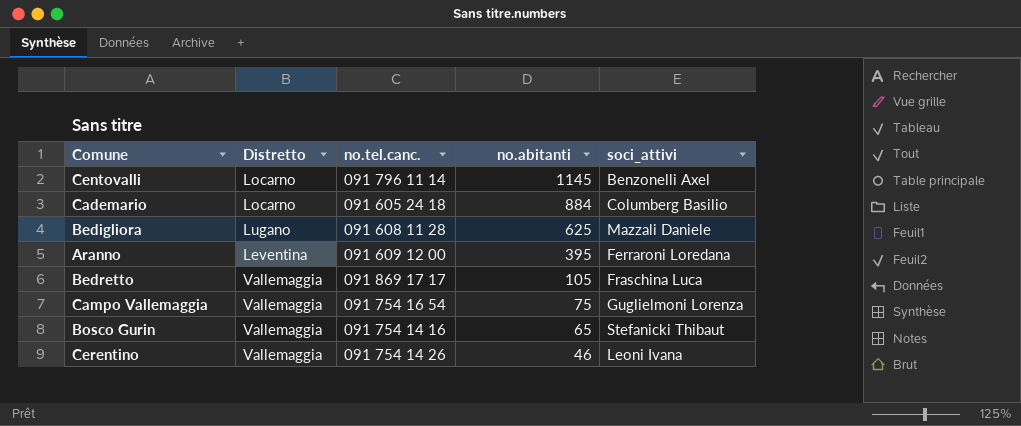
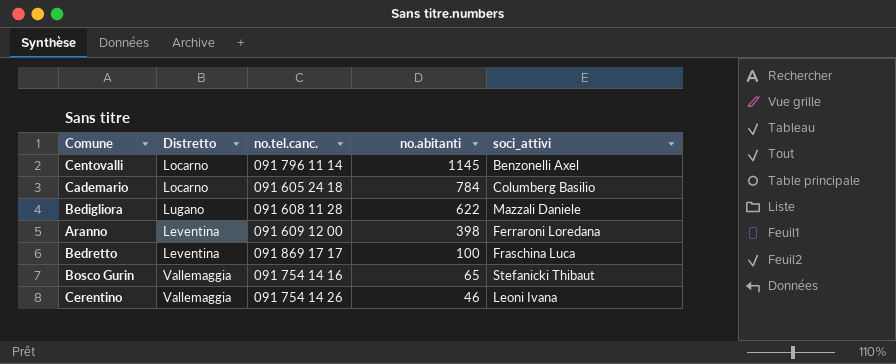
row Campo Vallemaggia: Vallemaggia | 091 754 16 54 | 75 | Guglielmoni Lorenza -> none
Cademario | no.abitanti: 884 -> 784
Bedigliora | no.abitanti: 625 -> 622
Aranno | no.abitanti: 395 -> 398
Bedretto | Distretto: Vallemaggia -> Leventina
Bedretto | no.abitanti: 105 -> 100

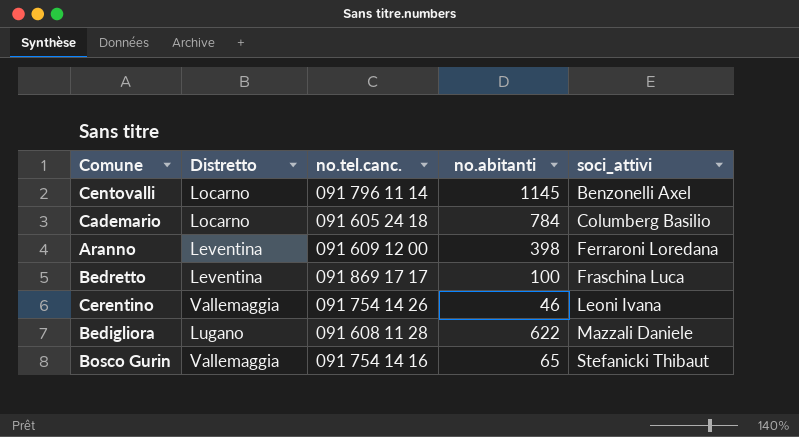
row order: no.abitanti descending -> soci_attivi ascending

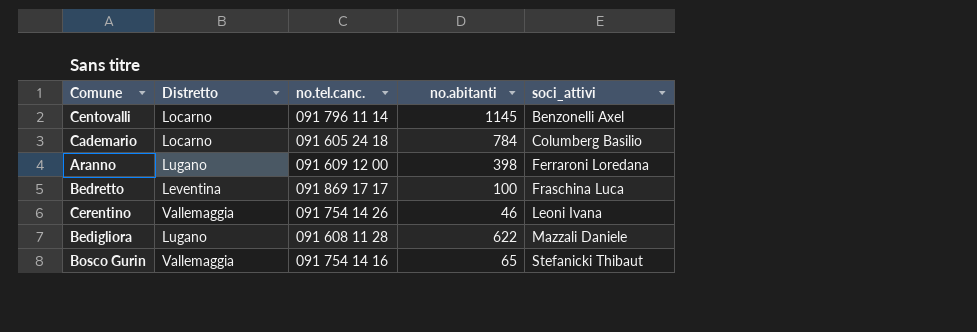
Aranno | Distretto: Leventina -> Lugano

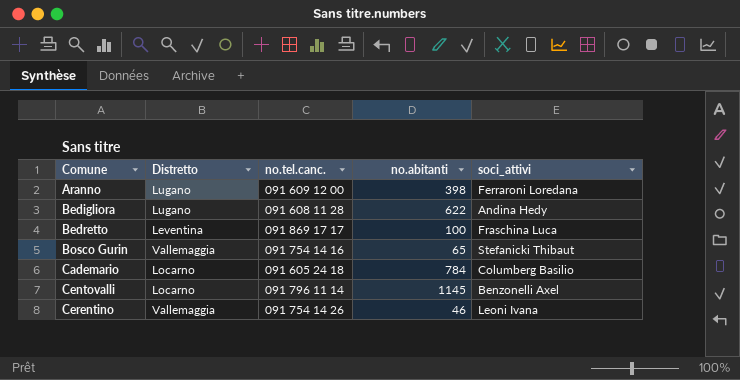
row order: soci_attivi ascending -> Comune ascending
Bedigliora | soci_attivi: Mazzali Daniele -> Andina Hedy

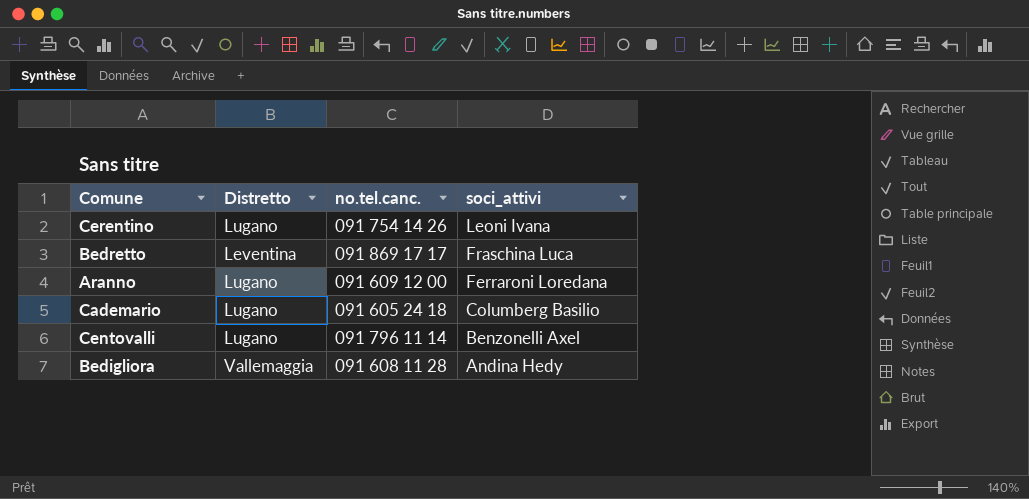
row order: Comune ascending -> soci_attivi descending
column no.abitanti | position: 4 -> none
row Bosco Gurin: Vallemaggia | 091 754 14 16 | 65 | Stefanicki Thibaut -> none
Cerentino | Distretto: Vallemaggia -> Lugano
Cademario | Distretto: Locarno -> Lugano
Centovalli | Distretto: Locarno -> Lugano
Bedigliora | Distretto: Lugano -> Vallemaggia

